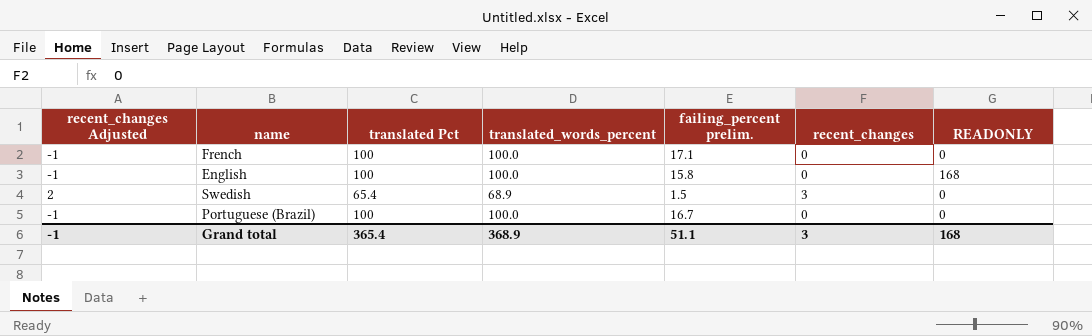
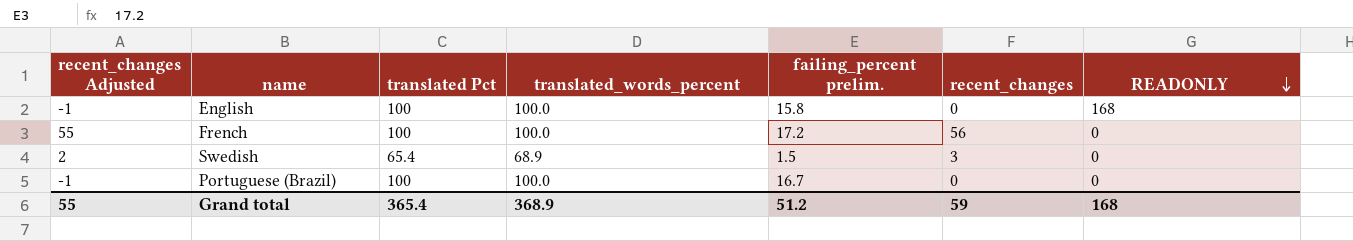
row order: none -> READONLY descending
French | recent_changes Adjusted: -1 -> 55
French | failing_percent prelim.: 17.1 -> 17.2
French | recent_changes: 0 -> 56
Grand total | recent_changes Adjusted: -1 -> 55
Grand total | failing_percent prelim.: 51.1 -> 51.2
Grand total | recent_changes: 3 -> 59

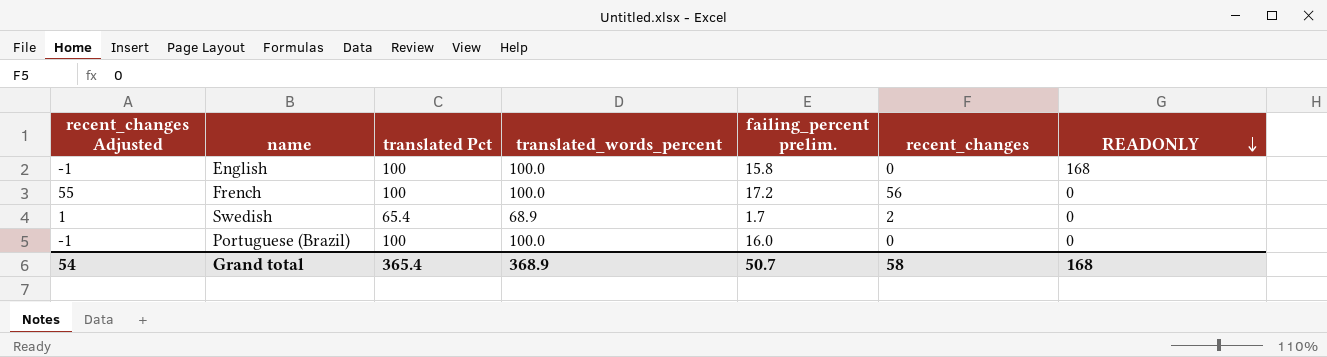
Swedish | recent_changes Adjusted: 2 -> 1
Swedish | failing_percent prelim.: 1.5 -> 1.7
Swedish | recent_changes: 3 -> 2
Portuguese (Brazil) | failing_percent prelim.: 16.7 -> 16.0
Grand total | recent_changes Adjusted: 55 -> 54
Grand total | failing_percent prelim.: 51.2 -> 50.7
Grand total | recent_changes: 59 -> 58

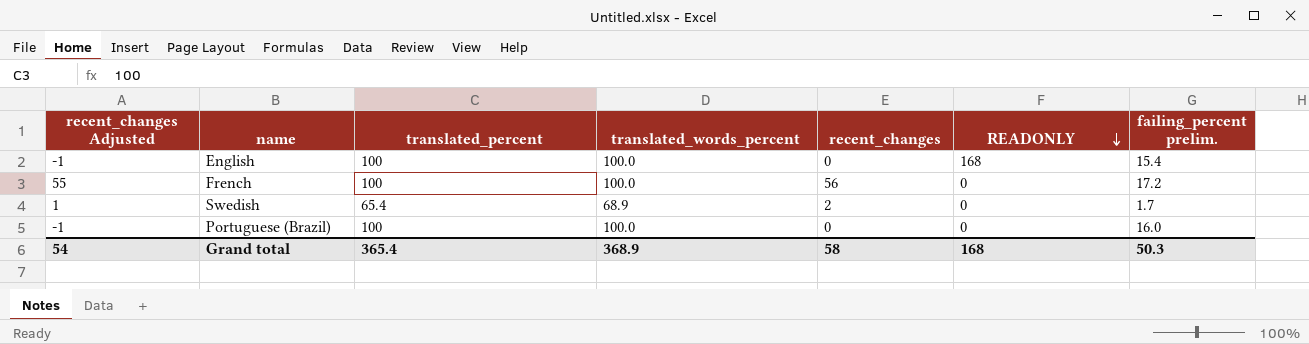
column name: translated Pct -> translated_percent
column failing_percent prelim. | position: 5 -> 7
English | failing_percent prelim.: 15.8 -> 15.4
Grand total | failing_percent prelim.: 50.7 -> 50.3

